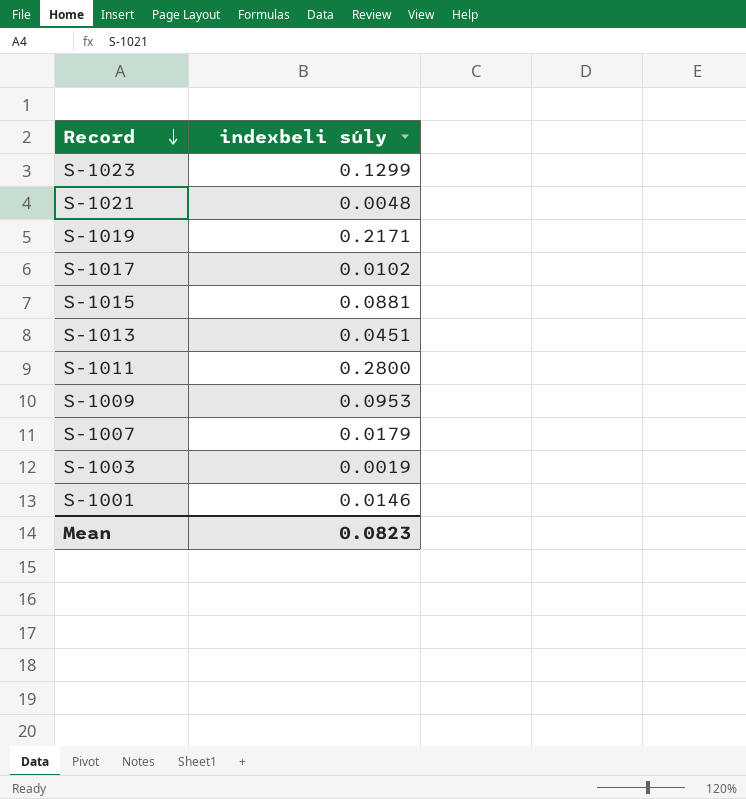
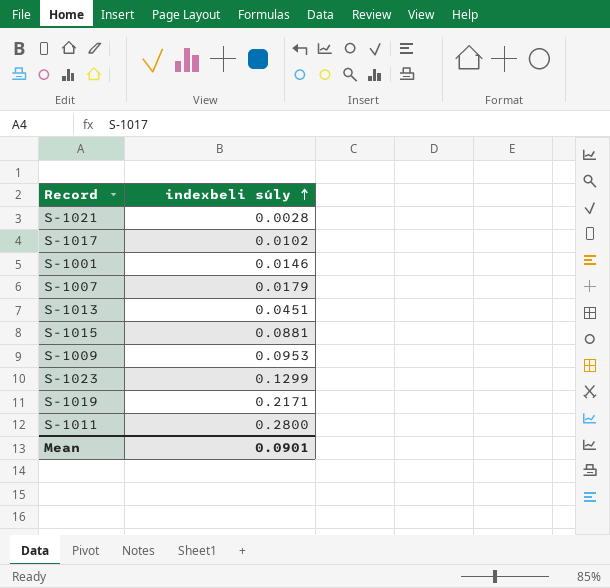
row order: Record descending -> indexbeli súly ascending
row S-1003: 0.0019 -> none
S-1021 | indexbeli súly: 0.0048 -> 0.0028
Mean | indexbeli súly: 0.0823 -> 0.0901

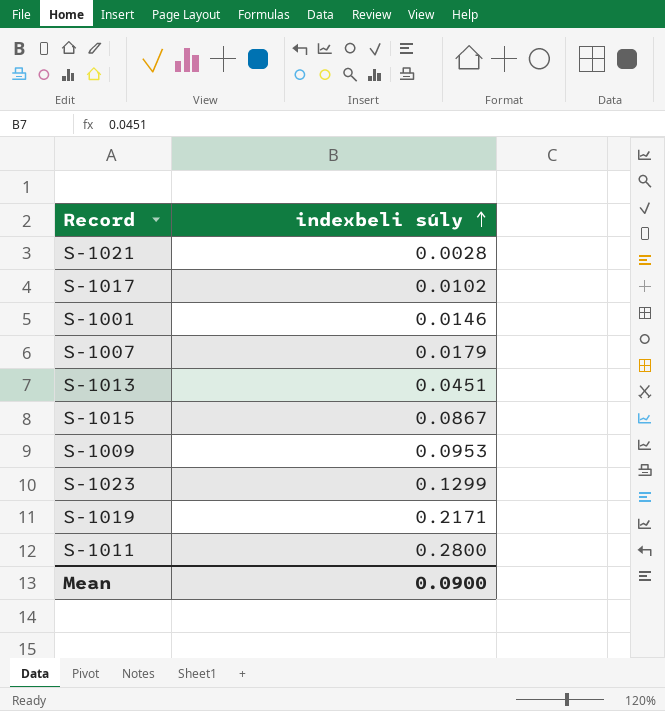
S-1015 | indexbeli súly: 0.0881 -> 0.0867
Mean | indexbeli súly: 0.0901 -> 0.0900

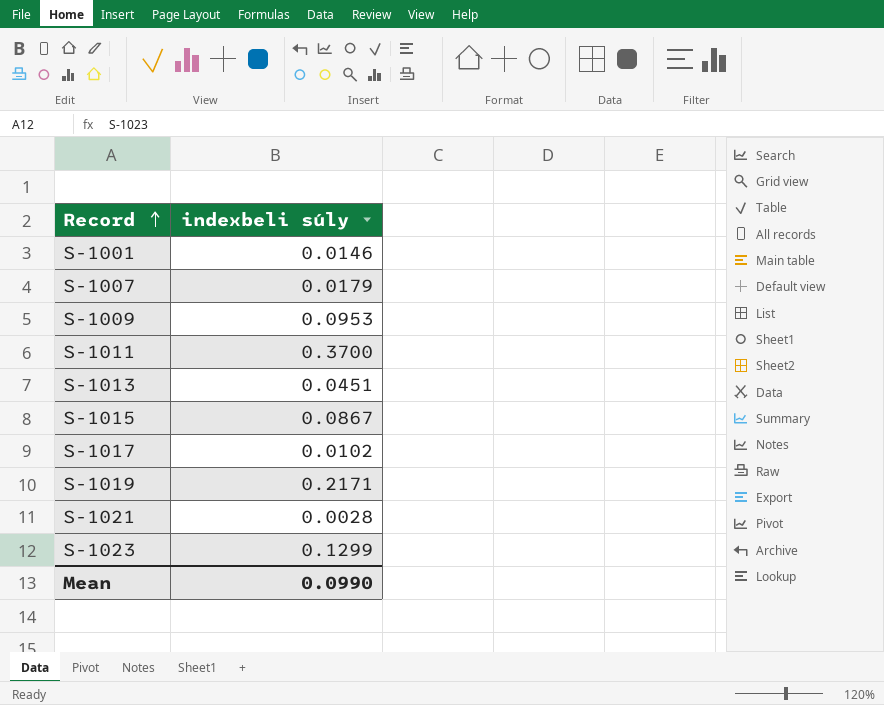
row order: indexbeli súly ascending -> Record ascending
S-1011 | indexbeli súly: 0.2800 -> 0.3700
Mean | indexbeli súly: 0.0900 -> 0.0990

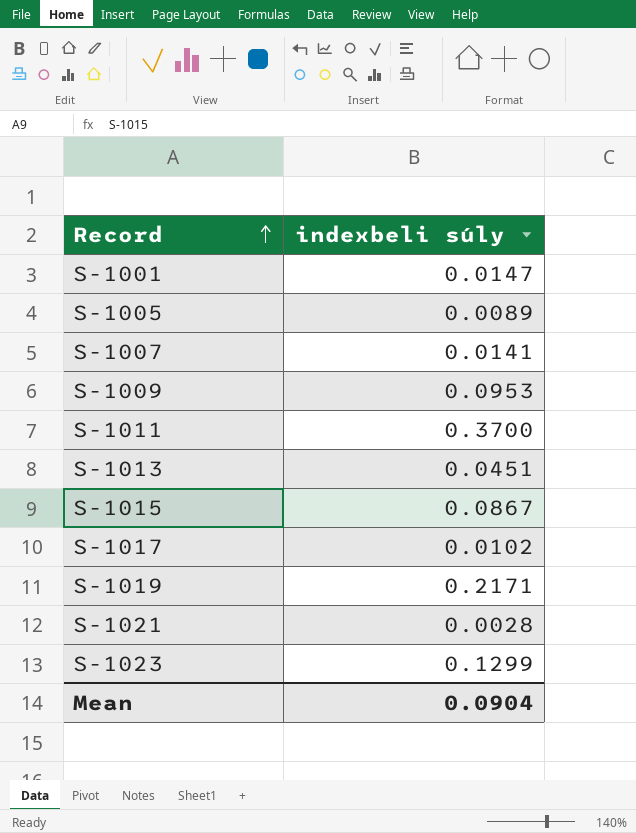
S-1001 | indexbeli súly: 0.0146 -> 0.0147
row S-1005: none -> 0.0089
S-1007 | indexbeli súly: 0.0179 -> 0.0141
Mean | indexbeli súly: 0.0990 -> 0.0904

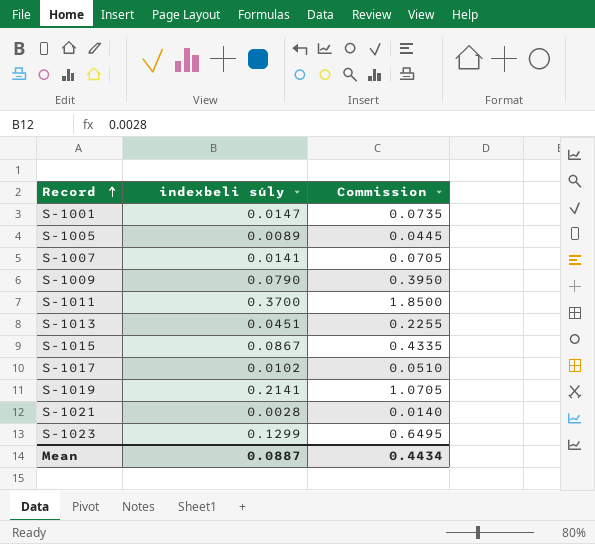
column Commission | formula: none -> [indexbeli súly] * 5
S-1009 | indexbeli súly: 0.0953 -> 0.0790
S-1019 | indexbeli súly: 0.2171 -> 0.2141
Mean | indexbeli súly: 0.0904 -> 0.0887

